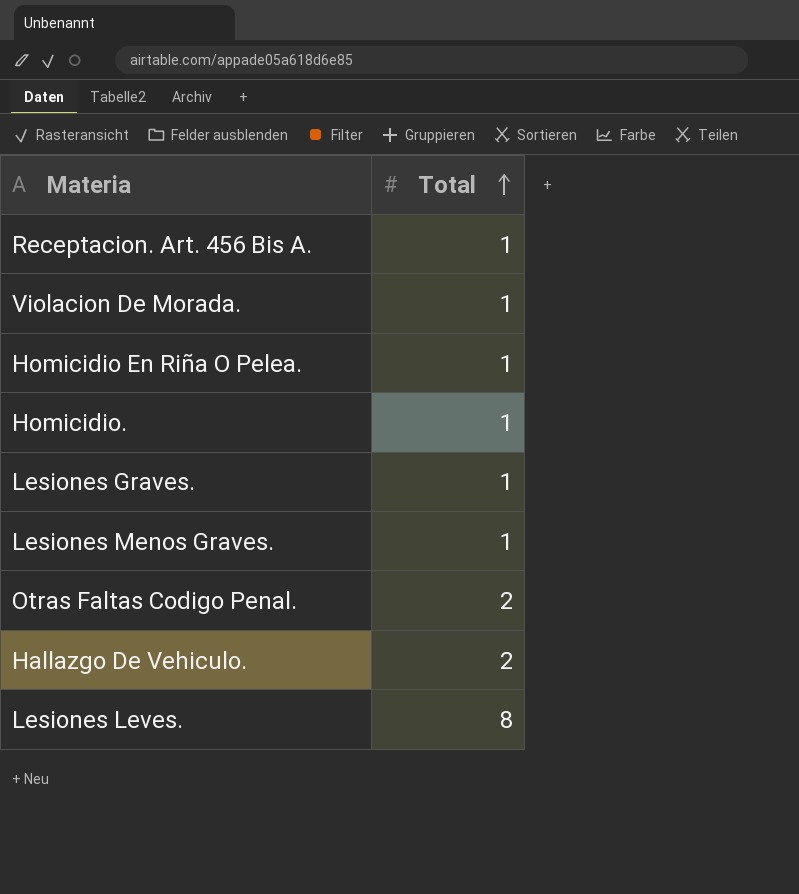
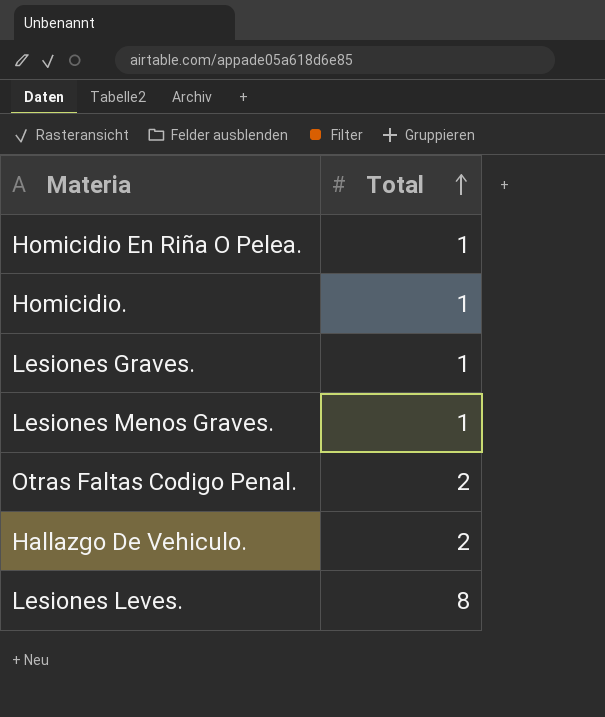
row Receptacion. Art. 456 Bis A.: 1 -> none
row Violacion De Morada.: 1 -> none

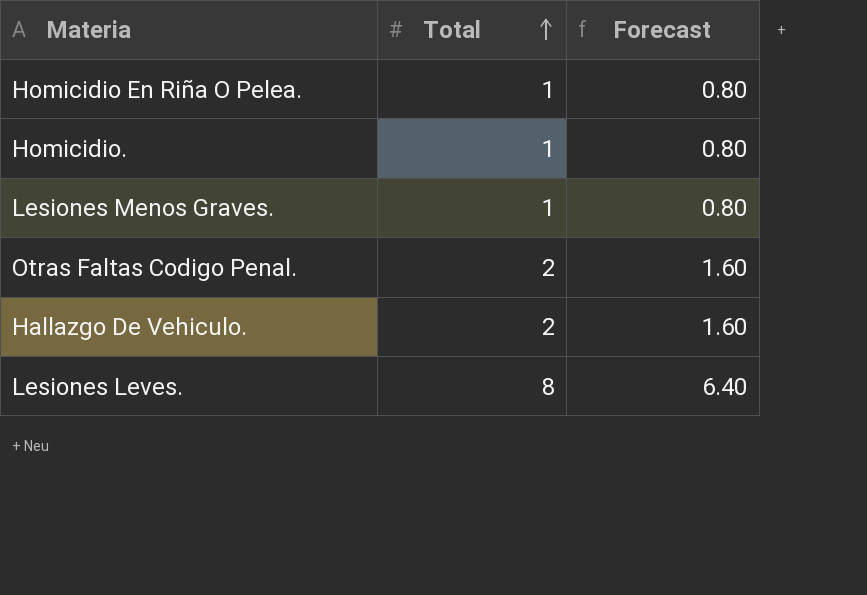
column Forecast | formula: none -> [Total] * 0.8
row Lesiones Graves.: 1 -> none

